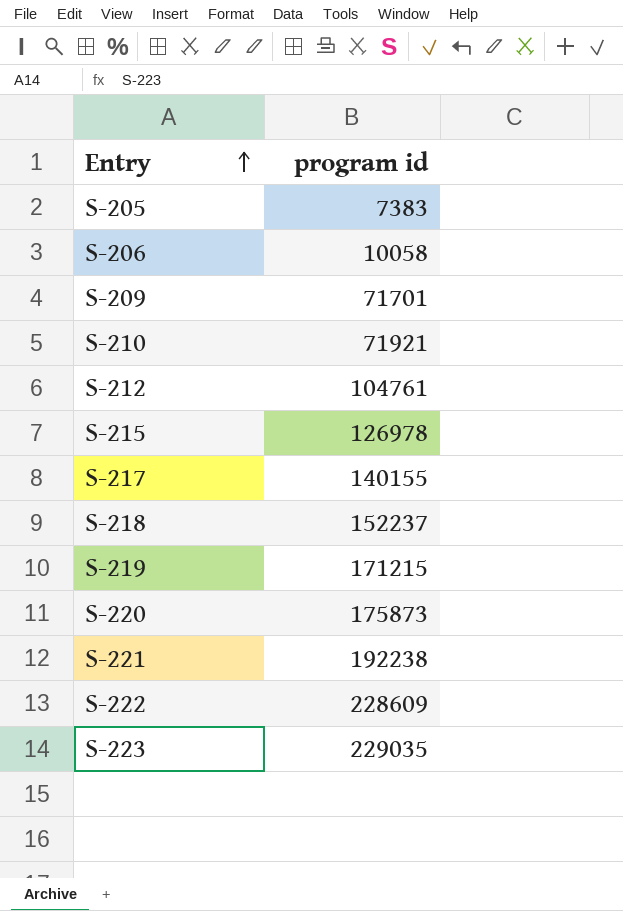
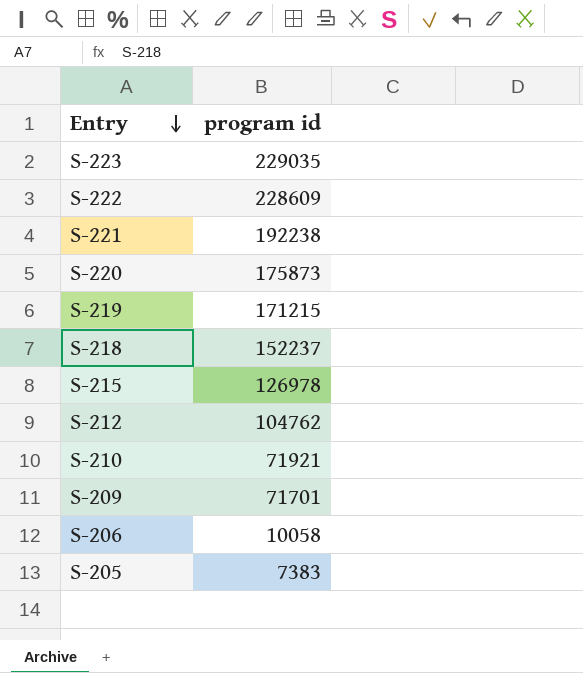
row order: Entry ascending -> Entry descending
row S-217: 140155 -> none
S-212 | program id: 104761 -> 104762

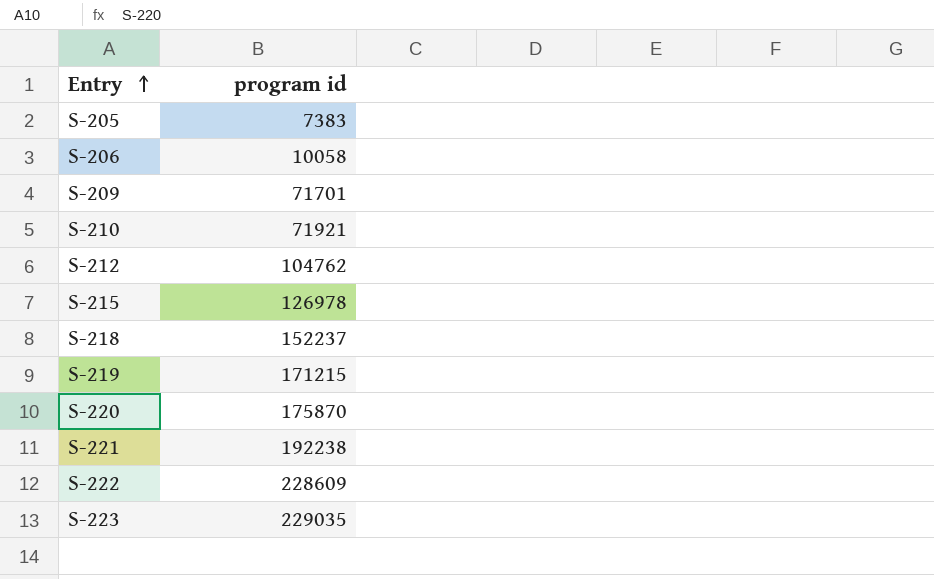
row order: Entry descending -> Entry ascending
S-220 | program id: 175873 -> 175870

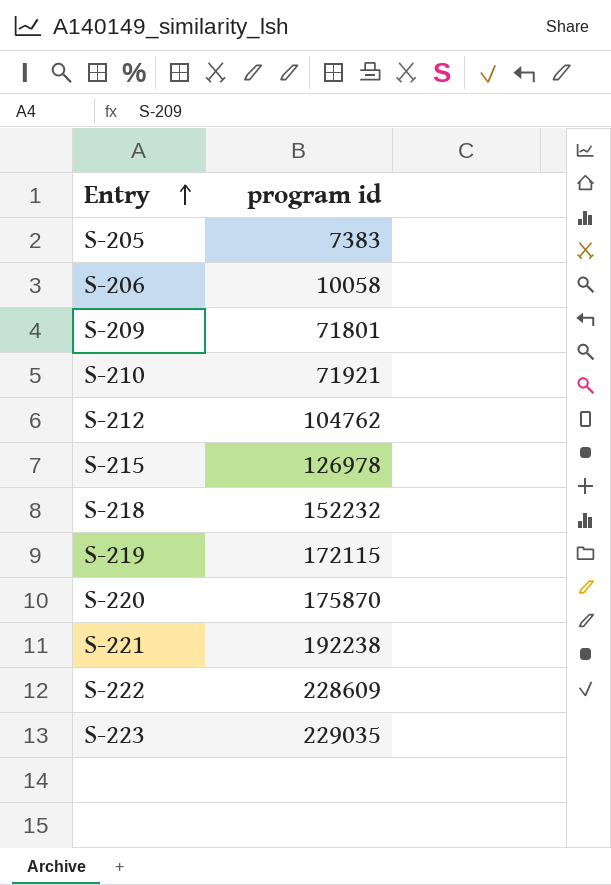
S-209 | program id: 71701 -> 71801
S-218 | program id: 152237 -> 152232
S-219 | program id: 171215 -> 172115

